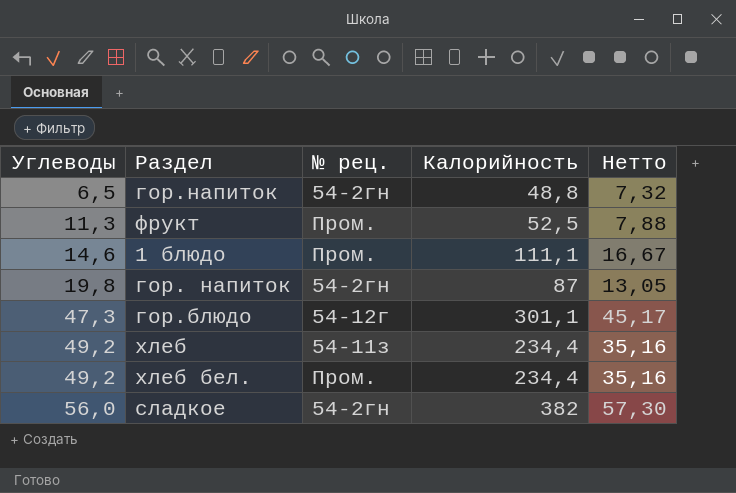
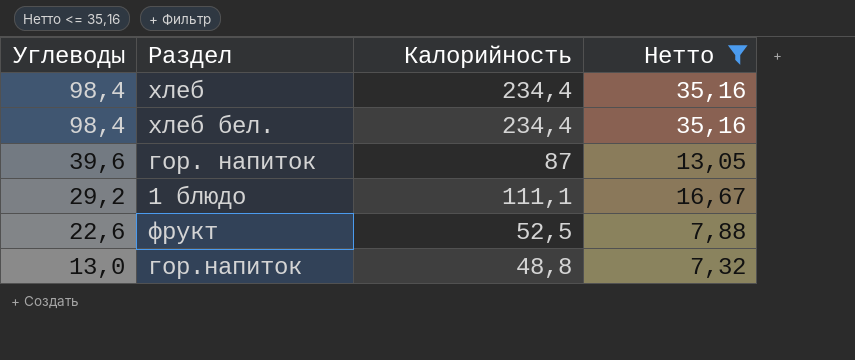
filter: none -> Нетто <= 35,16
row order: Углеводы ascending -> Углеводы descending
column № рец. | position: 3 -> none
хлеб | Углеводы: 49,2 -> 98,4
хлеб бел. | Углеводы: 49,2 -> 98,4
гор. напиток | Углеводы: 19,8 -> 39,6
1 блюдо | Углеводы: 14,6 -> 29,2
фрукт | Углеводы: 11,3 -> 22,6
гор.напиток | Углеводы: 6,5 -> 13,0

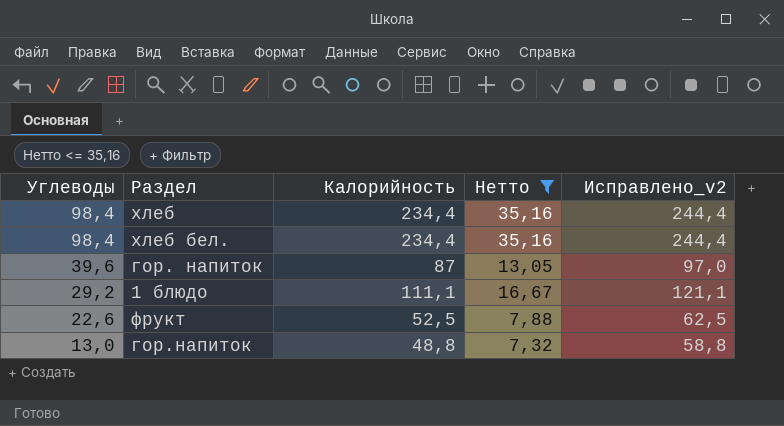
column Исправлено_v2 | formula: none -> [Калорийность] + 10

